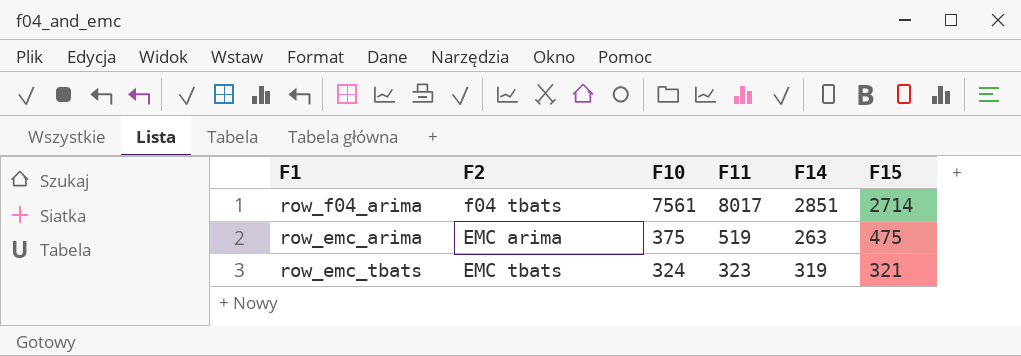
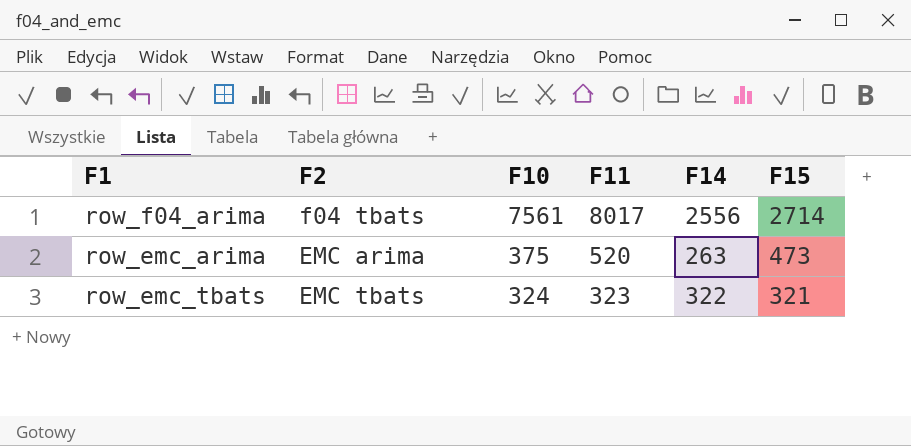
row_f04_arima | F14: 2851 -> 2556
row_emc_arima | F11: 519 -> 520
row_emc_arima | F15: 475 -> 473
row_emc_tbats | F14: 319 -> 322

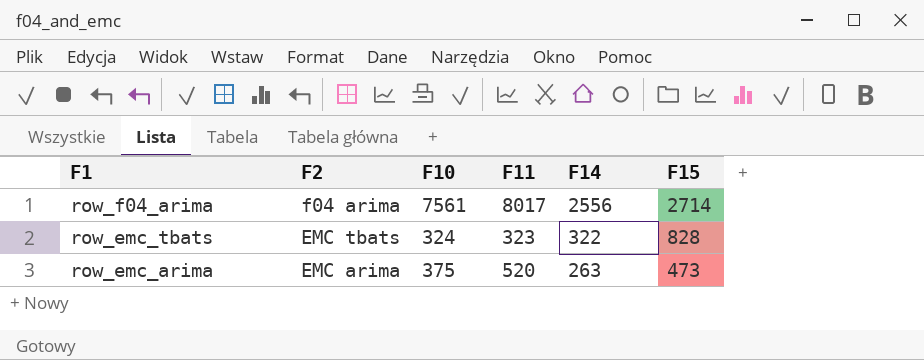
row order: F10 descending -> F1 descending
row_f04_arima | F2: f04 tbats -> f04 arima
row_emc_tbats | F15: 321 -> 828

